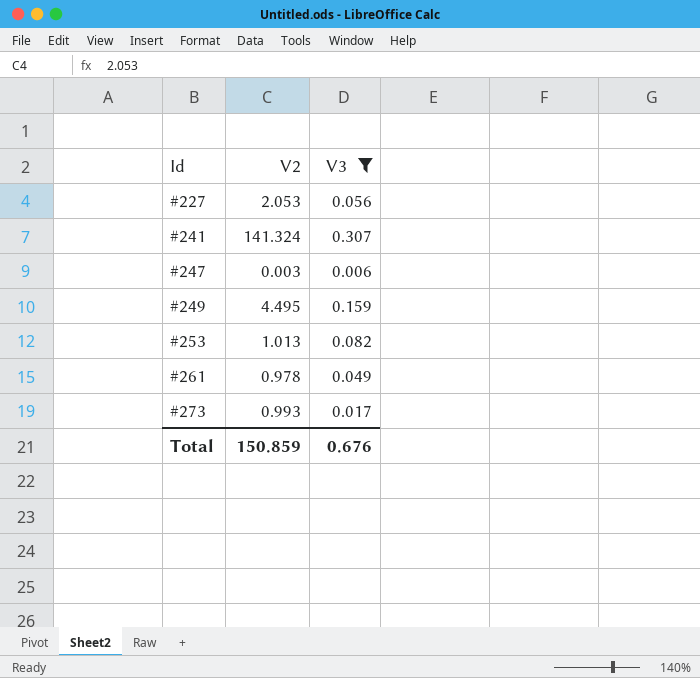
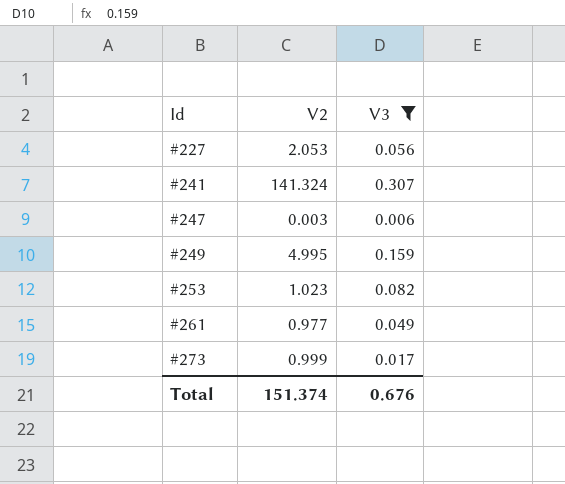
#249 | V2: 4.495 -> 4.995
#253 | V2: 1.013 -> 1.023
#261 | V2: 0.978 -> 0.977
#273 | V2: 0.993 -> 0.999
Total | V2: 150.859 -> 151.374

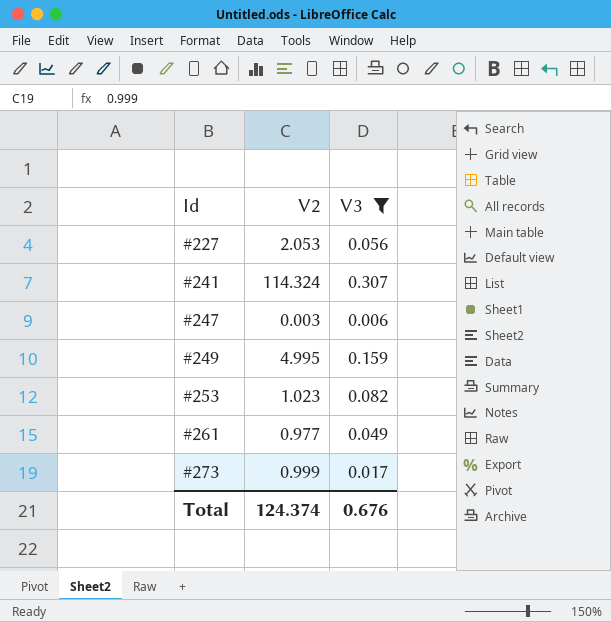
#241 | V2: 141.324 -> 114.324
Total | V2: 151.374 -> 124.374

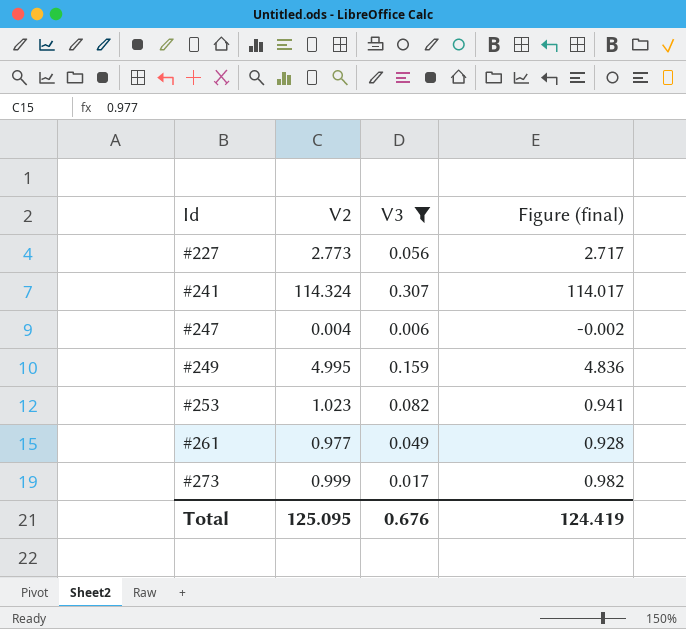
column Figure (final) | formula: none -> [V2] - [V3]
#227 | V2: 2.053 -> 2.773
#247 | V2: 0.003 -> 0.004
Total | V2: 124.374 -> 125.095

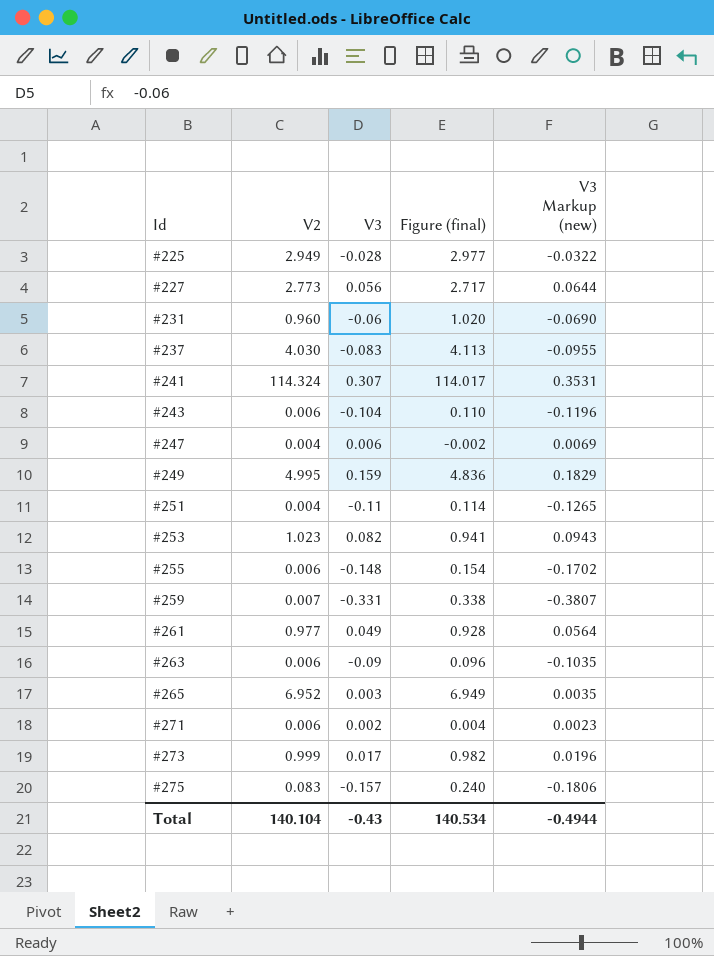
filter: V3 >= 0.006 -> none
column V3 Markup (new) | formula: none -> [V3] * 1.15
Total | V2: 125.095 -> 140.104
Total | V3: 0.676 -> -0.43
Total | Figure (final): 124.419 -> 140.534

